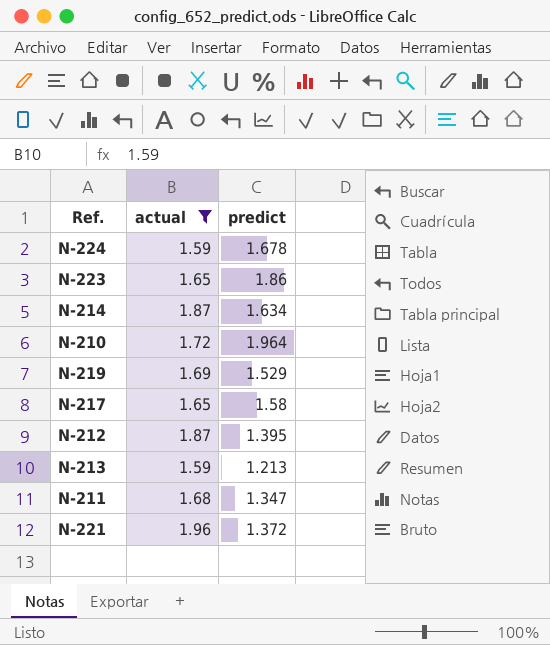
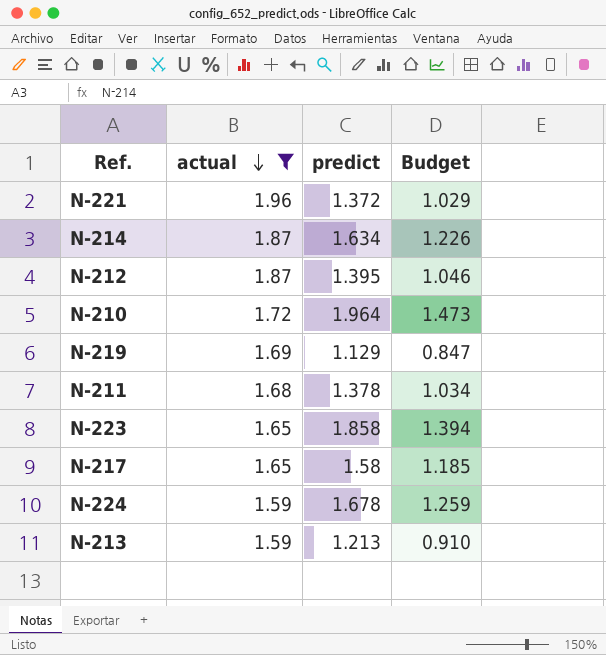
row order: none -> actual descending
column Budget | formula: none -> [predict] * 0.75
N-219 | predict: 1.529 -> 1.129
N-211 | predict: 1.347 -> 1.378
N-223 | predict: 1.86 -> 1.858

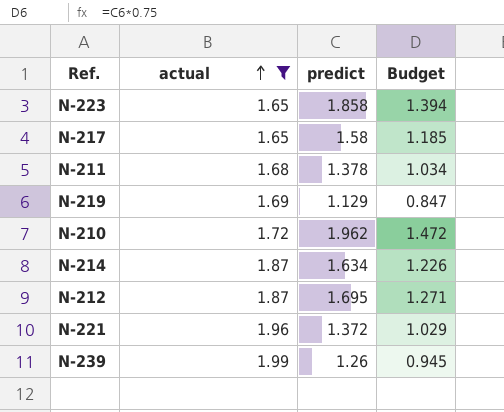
row order: actual descending -> actual ascending
row N-224: 1.59 | 1.678 | 1.259 -> none
row N-213: 1.59 | 1.213 | 0.910 -> none
N-210 | predict: 1.964 -> 1.962
N-210 | Budget: 1.473 -> 1.472
N-212 | predict: 1.395 -> 1.695
N-212 | Budget: 1.046 -> 1.271
row N-239: none -> 1.99 | 1.26 | 0.945

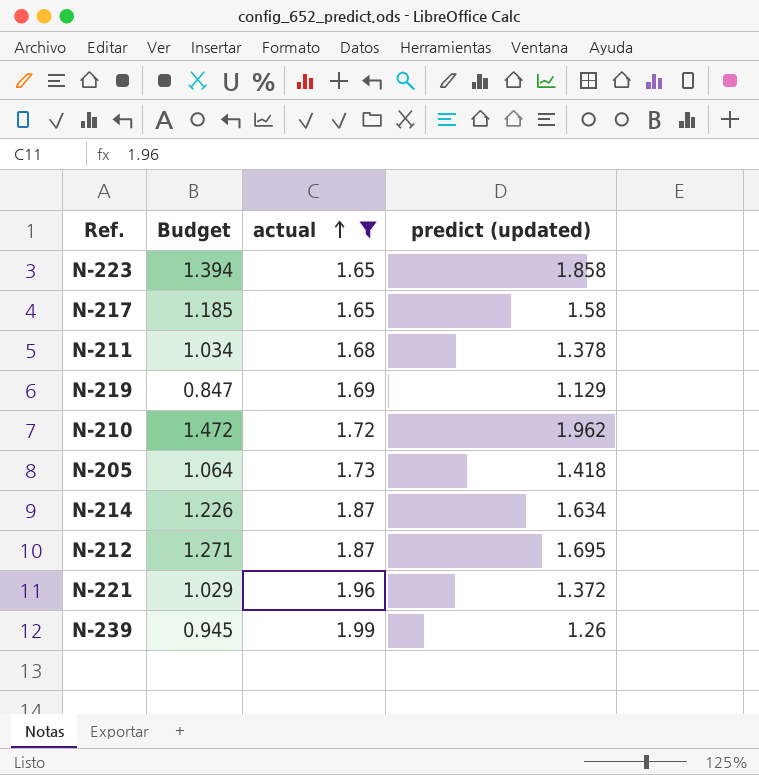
column Budget | position: 4 -> 2
column name: predict -> predict (updated)
row N-205: none -> 1.064 | 1.73 | 1.418

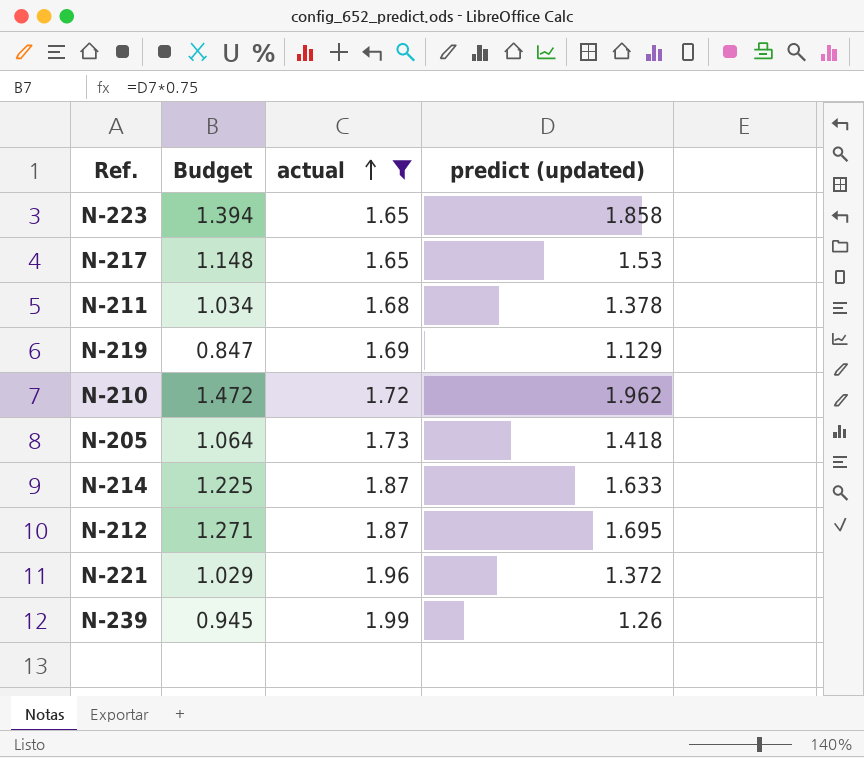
N-217 | Budget: 1.185 -> 1.148
N-217 | predict (updated): 1.58 -> 1.53
N-214 | Budget: 1.226 -> 1.225
N-214 | predict (updated): 1.634 -> 1.633

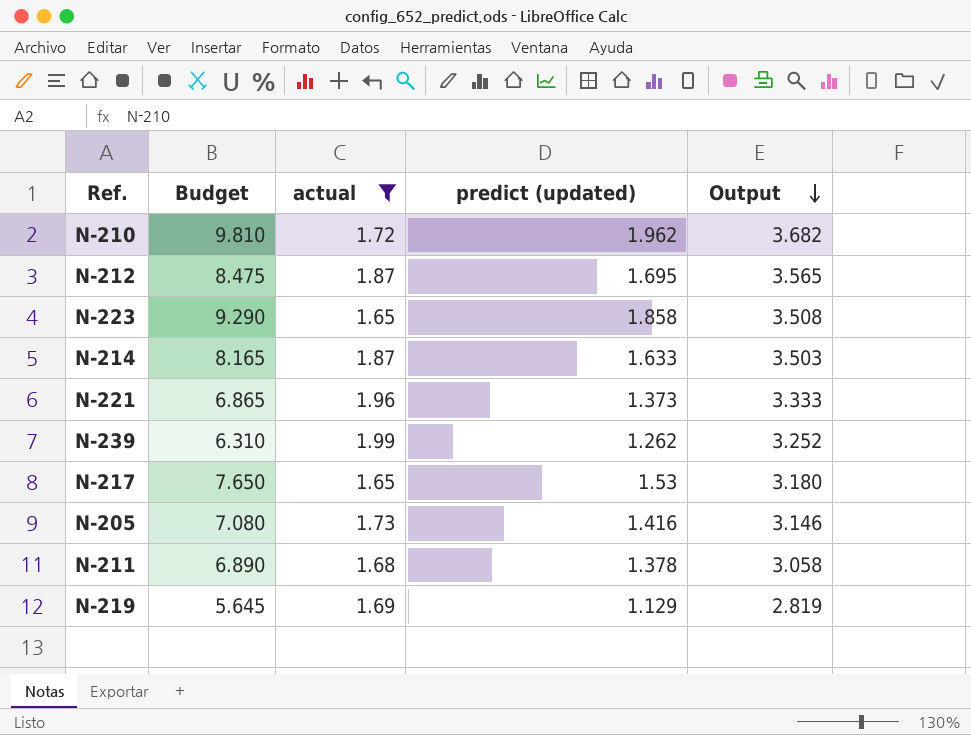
row order: actual ascending -> Output descending
column Budget | formula: [predict (updated)] * 0.75 -> [predict (updated)] * 5
column Output | formula: none -> [actual] + [predict (updated)]
N-221 | predict (updated): 1.372 -> 1.373
N-239 | predict (updated): 1.26 -> 1.262
N-205 | predict (updated): 1.418 -> 1.416

